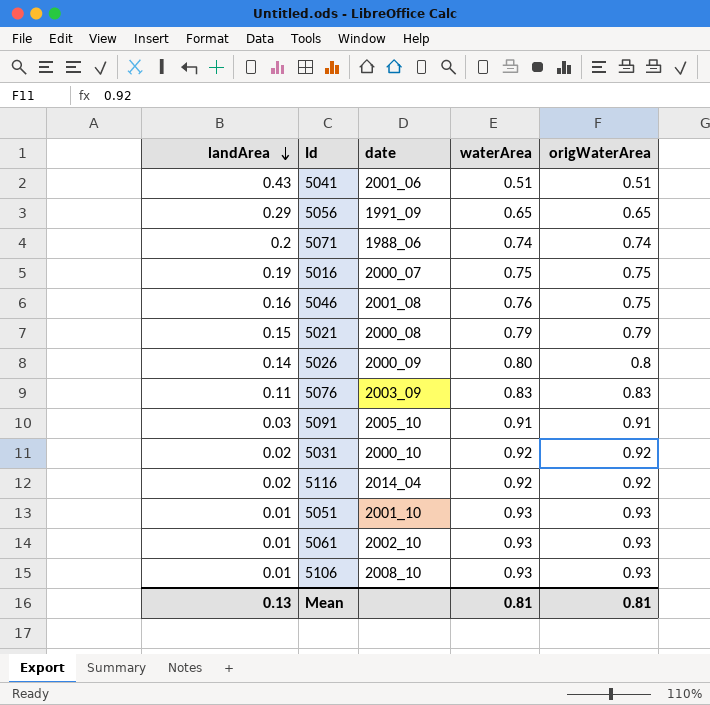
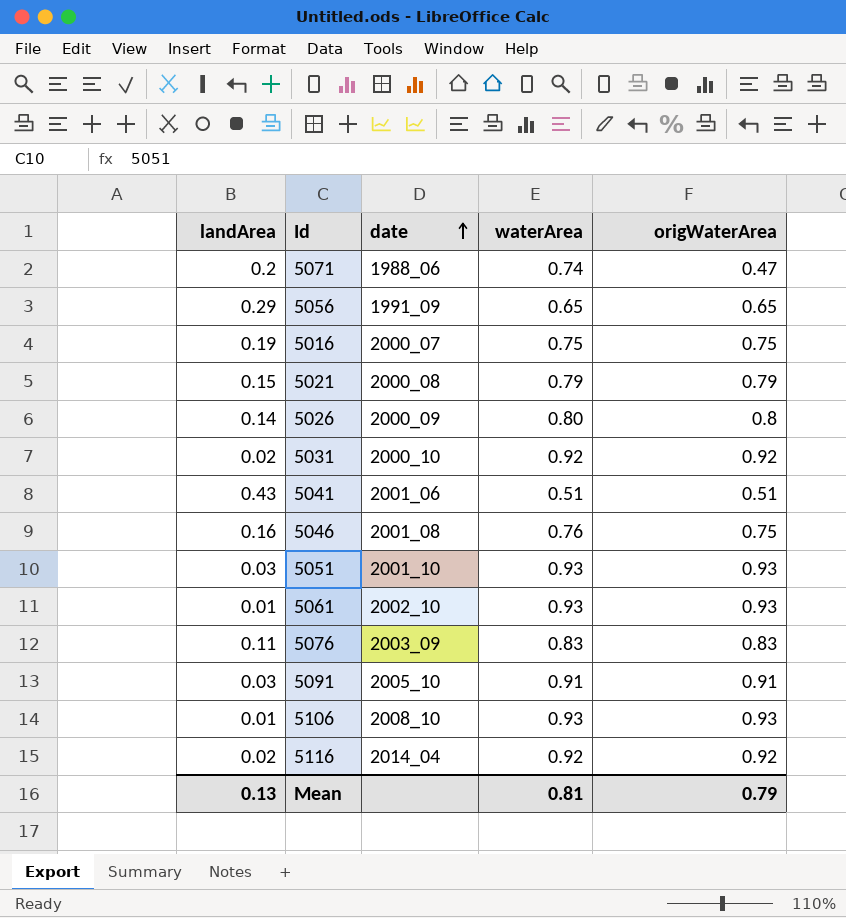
row order: landArea descending -> date ascending
5071 | origWaterArea: 0.74 -> 0.47
5051 | landArea: 0.01 -> 0.03
Mean | origWaterArea: 0.81 -> 0.79

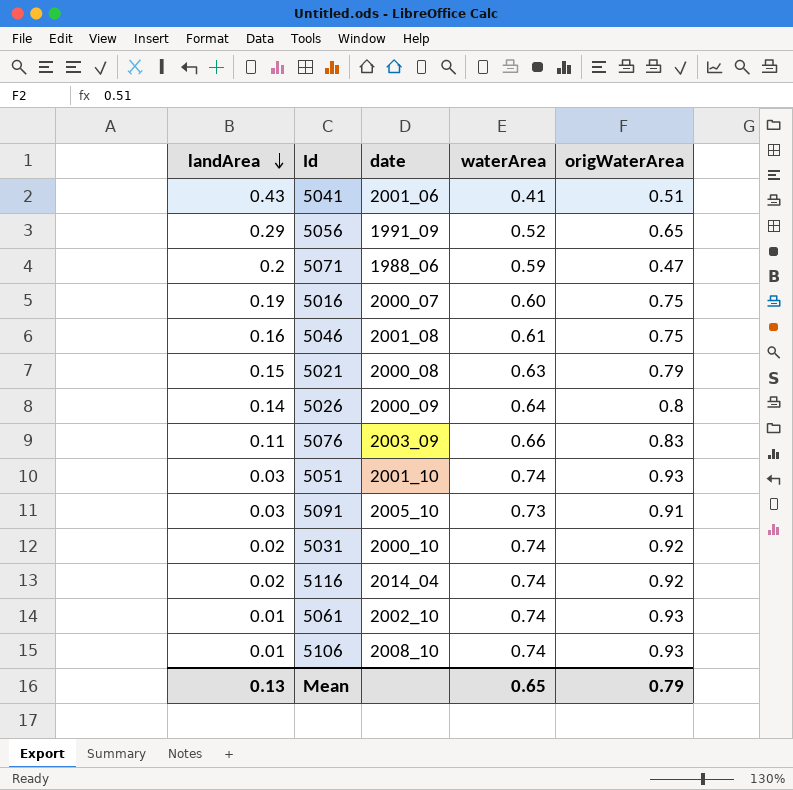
row order: date ascending -> landArea descending
5041 | waterArea: 0.51 -> 0.41
5056 | waterArea: 0.65 -> 0.52
5071 | waterArea: 0.74 -> 0.59
5016 | waterArea: 0.75 -> 0.60
5046 | waterArea: 0.76 -> 0.61
5021 | waterArea: 0.79 -> 0.63
5026 | waterArea: 0.80 -> 0.64
5076 | waterArea: 0.83 -> 0.66
5051 | waterArea: 0.93 -> 0.74
5091 | waterArea: 0.91 -> 0.73
5031 | waterArea: 0.92 -> 0.74
5116 | waterArea: 0.92 -> 0.74
5061 | waterArea: 0.93 -> 0.74
5106 | waterArea: 0.93 -> 0.74
Mean | waterArea: 0.81 -> 0.65

